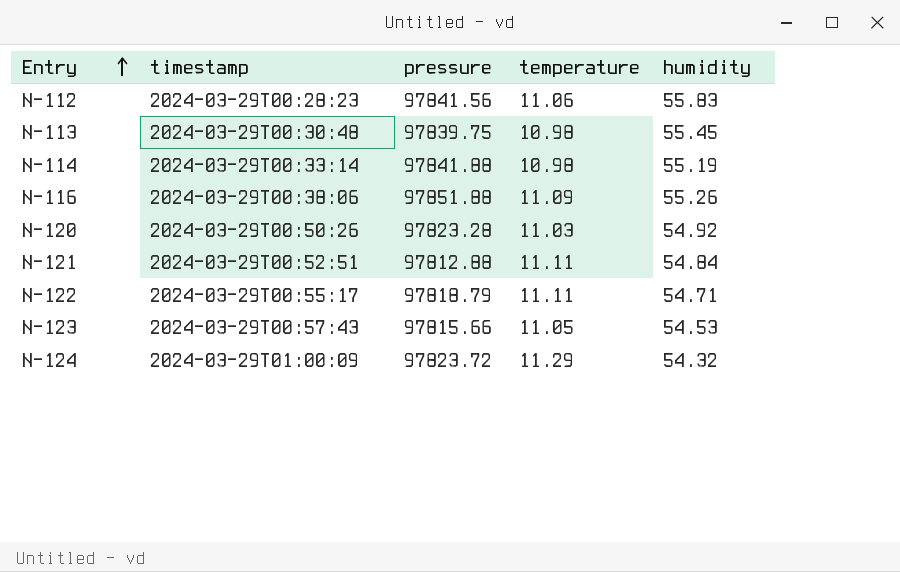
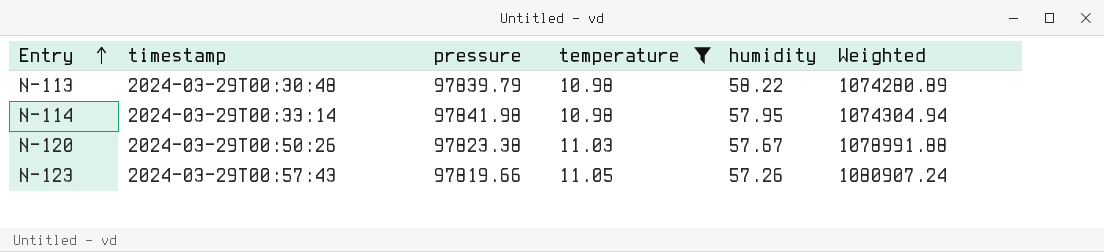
filter: none -> temperature <= 11.05
column Weighted | formula: none -> [pressure] * [temperature]
N-113 | pressure: 97839.75 -> 97839.79
N-113 | humidity: 55.45 -> 58.22
N-114 | pressure: 97841.88 -> 97841.98
N-114 | humidity: 55.19 -> 57.95
N-120 | pressure: 97823.28 -> 97823.38
N-120 | humidity: 54.92 -> 57.67
N-123 | pressure: 97815.66 -> 97819.66
N-123 | humidity: 54.53 -> 57.26

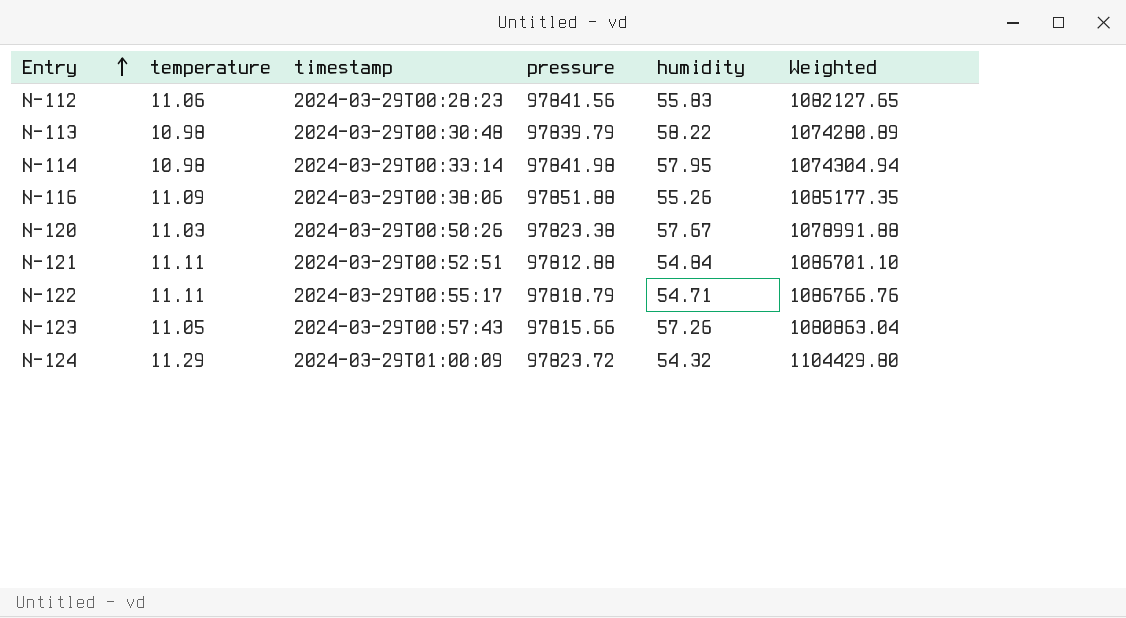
filter: temperature <= 11.05 -> none
column temperature | position: 4 -> 2
N-123 | pressure: 97819.66 -> 97815.66
N-123 | Weighted: 1080907.24 -> 1080863.04

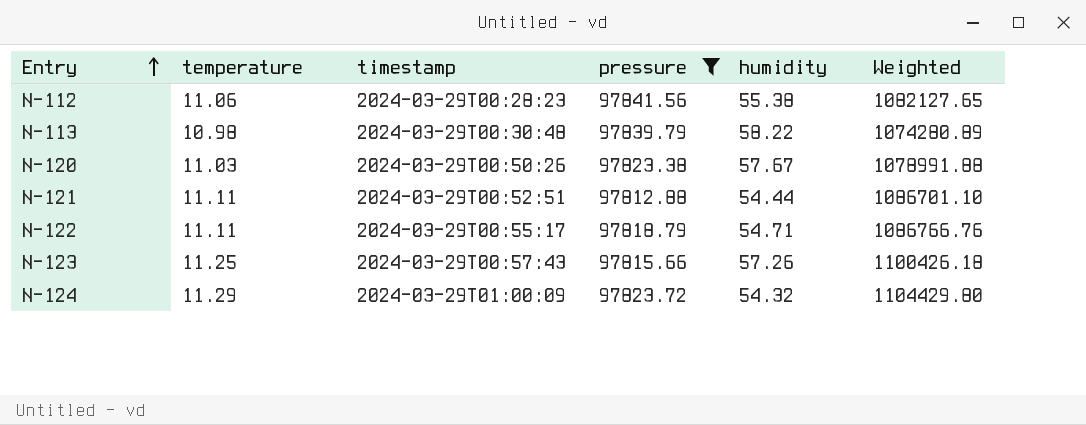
filter: none -> pressure <= 97841.56
N-112 | humidity: 55.83 -> 55.38
N-121 | humidity: 54.84 -> 54.44
N-123 | temperature: 11.05 -> 11.25
N-123 | Weighted: 1080863.04 -> 1100426.18

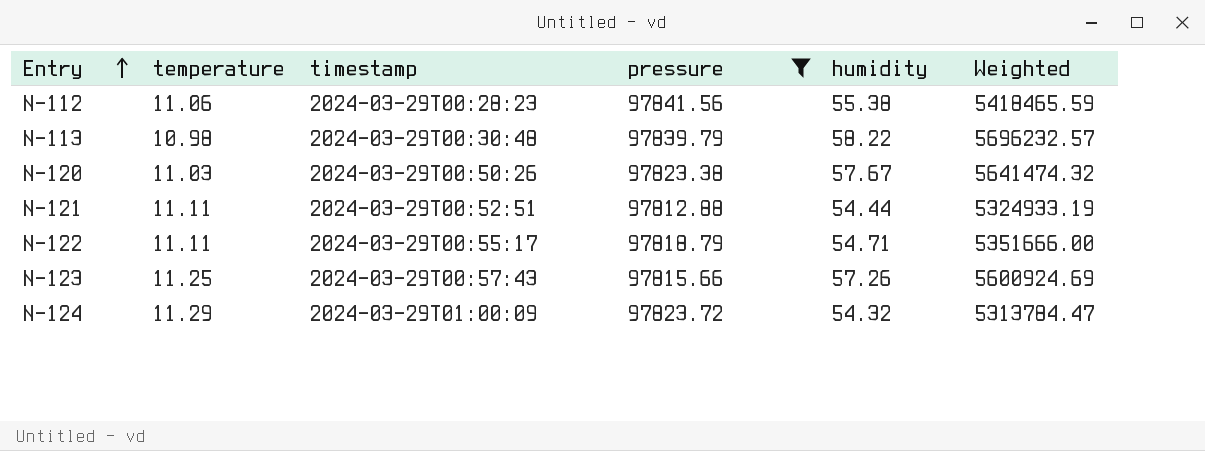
column Weighted | formula: [temperature] * [pressure] -> [pressure] * [humidity]

